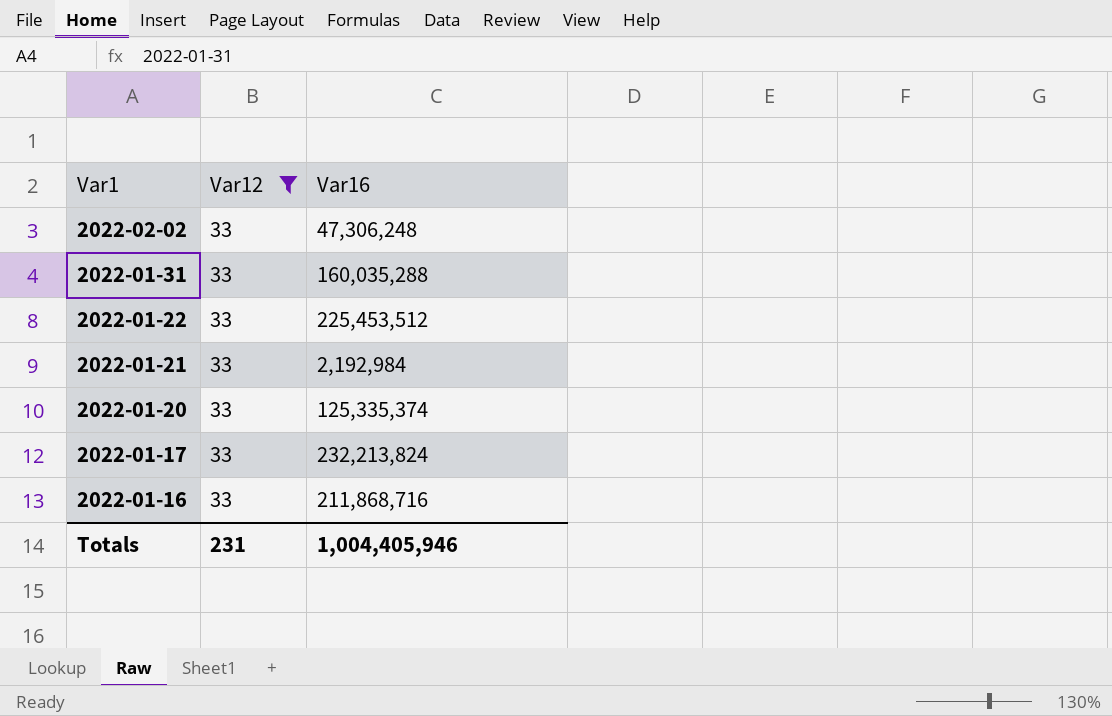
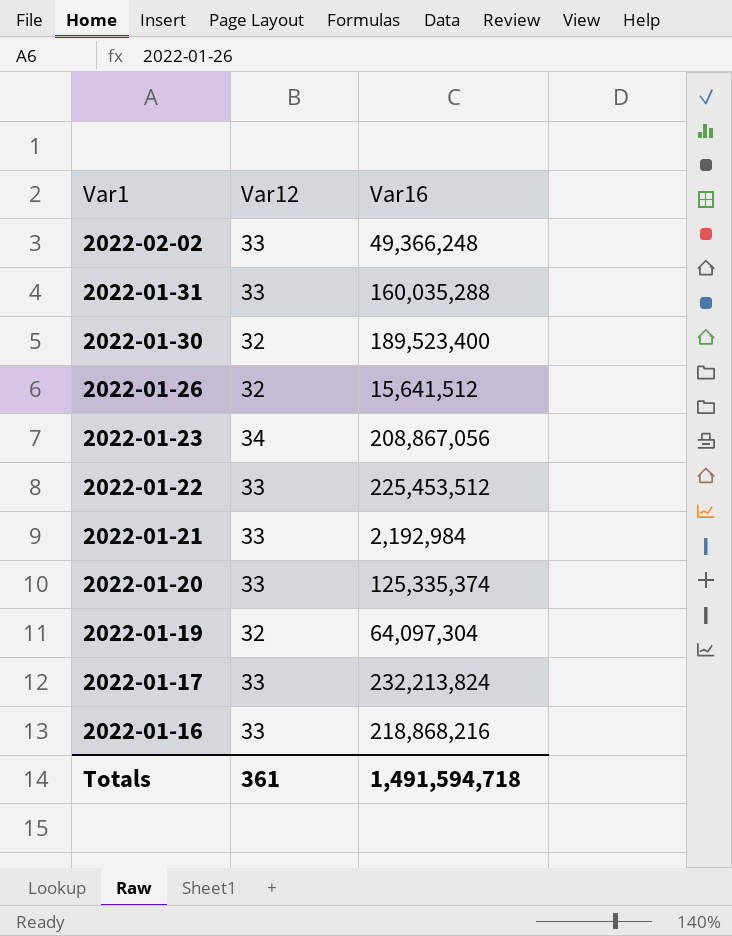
filter: Var12 = 33 -> none
2022-02-02 | Var16: 47,306,248 -> 49,366,248
2022-01-16 | Var16: 211,868,716 -> 218,868,216
Totals | Var12: 231 -> 361
Totals | Var16: 1,004,405,946 -> 1,491,594,718

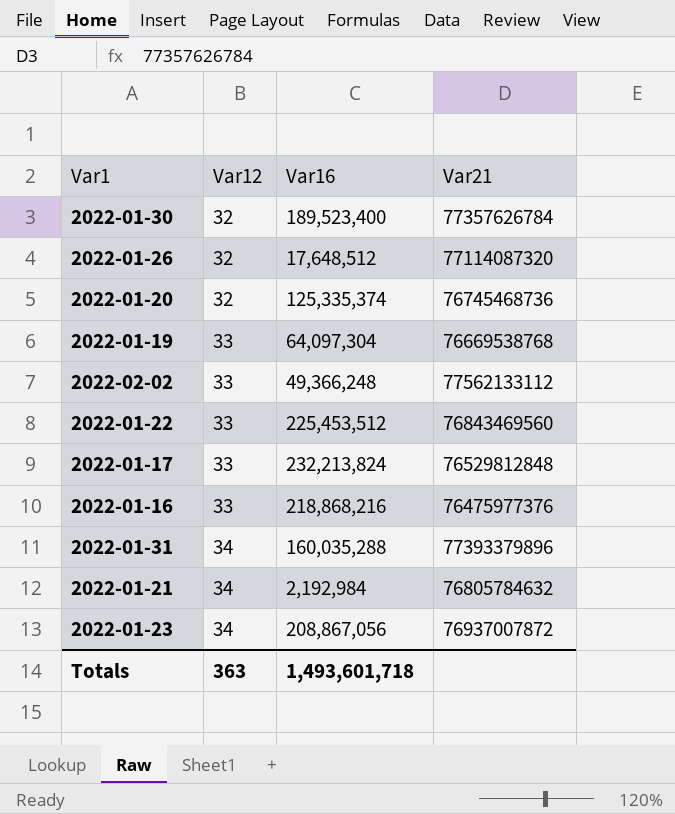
row order: Var1 descending -> Var12 ascending
column Var21 | position: none -> 4
2022-01-26 | Var16: 15,641,512 -> 17,648,512
2022-01-20 | Var12: 33 -> 32
2022-01-19 | Var12: 32 -> 33
2022-01-31 | Var12: 33 -> 34
2022-01-21 | Var12: 33 -> 34
Totals | Var12: 361 -> 363
Totals | Var16: 1,491,594,718 -> 1,493,601,718

